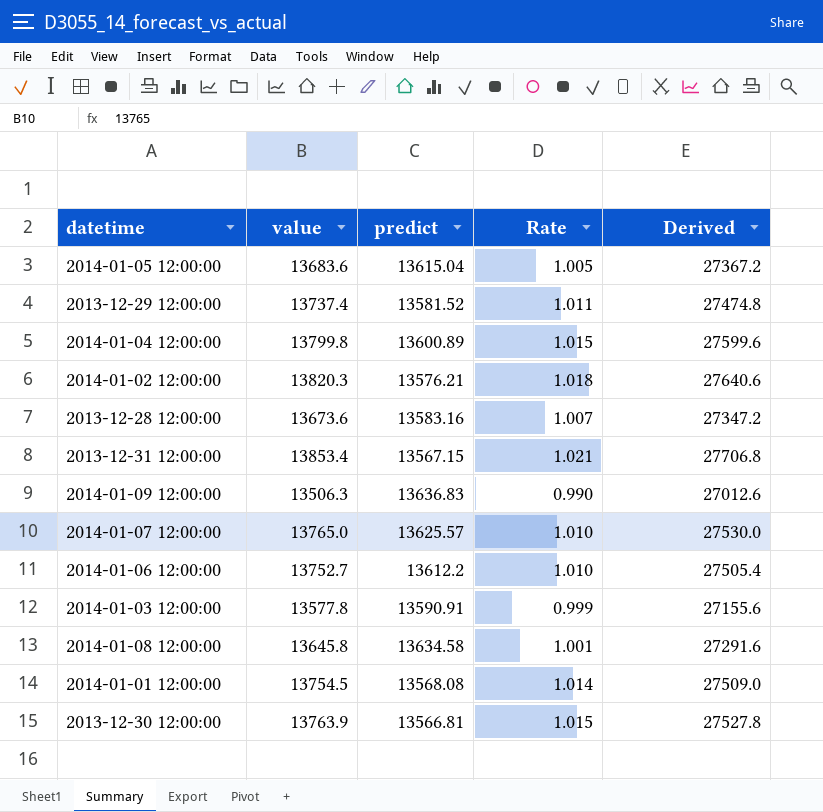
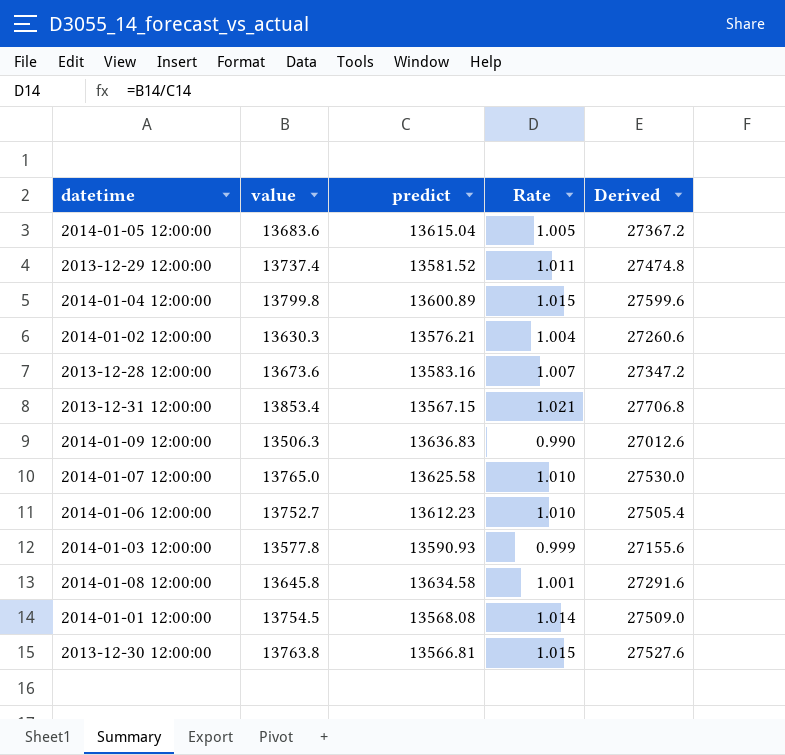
2014-01-02 12:00:00 | value: 13820.3 -> 13630.3
2014-01-02 12:00:00 | Rate: 1.018 -> 1.004
2014-01-02 12:00:00 | Derived: 27640.6 -> 27260.6
2014-01-07 12:00:00 | predict: 13625.57 -> 13625.58
2014-01-06 12:00:00 | predict: 13612.2 -> 13612.23
2014-01-03 12:00:00 | predict: 13590.91 -> 13590.93
2013-12-30 12:00:00 | value: 13763.9 -> 13763.8
2013-12-30 12:00:00 | Derived: 27527.8 -> 27527.6

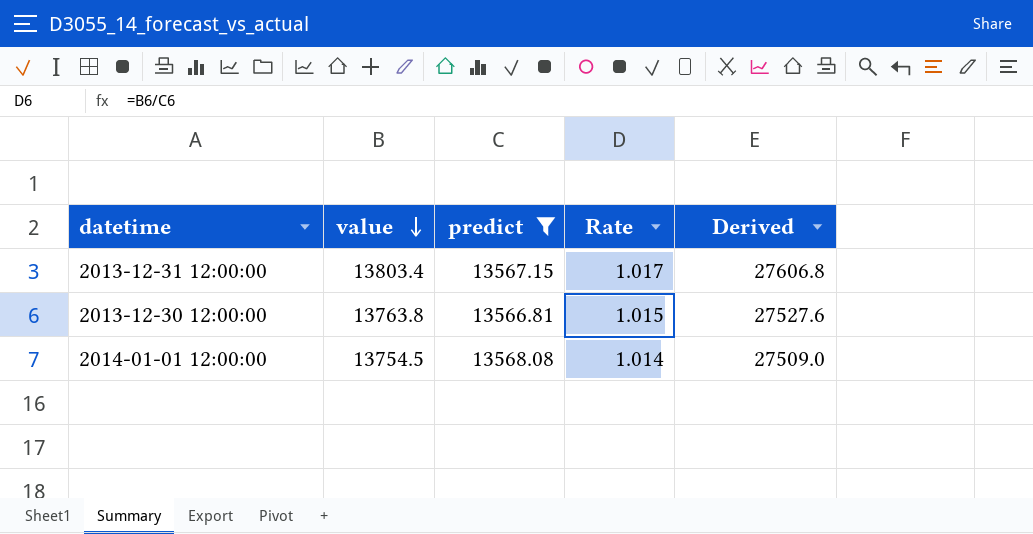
filter: none -> predict <= 13568.08
row order: none -> value descending
2013-12-31 12:00:00 | value: 13853.4 -> 13803.4
2013-12-31 12:00:00 | Rate: 1.021 -> 1.017
2013-12-31 12:00:00 | Derived: 27706.8 -> 27606.8

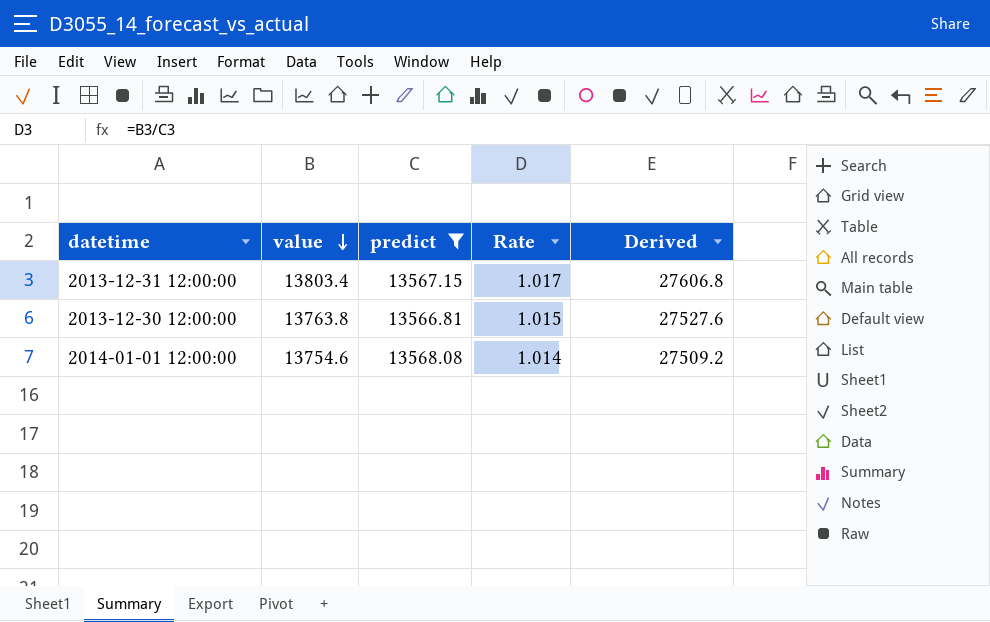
2014-01-01 12:00:00 | value: 13754.5 -> 13754.6
2014-01-01 12:00:00 | Derived: 27509.0 -> 27509.2

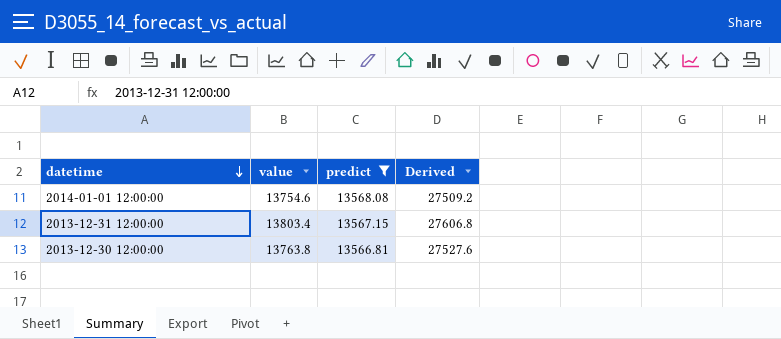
row order: value descending -> datetime descending
column Rate | formula: [value] / [predict] -> none

